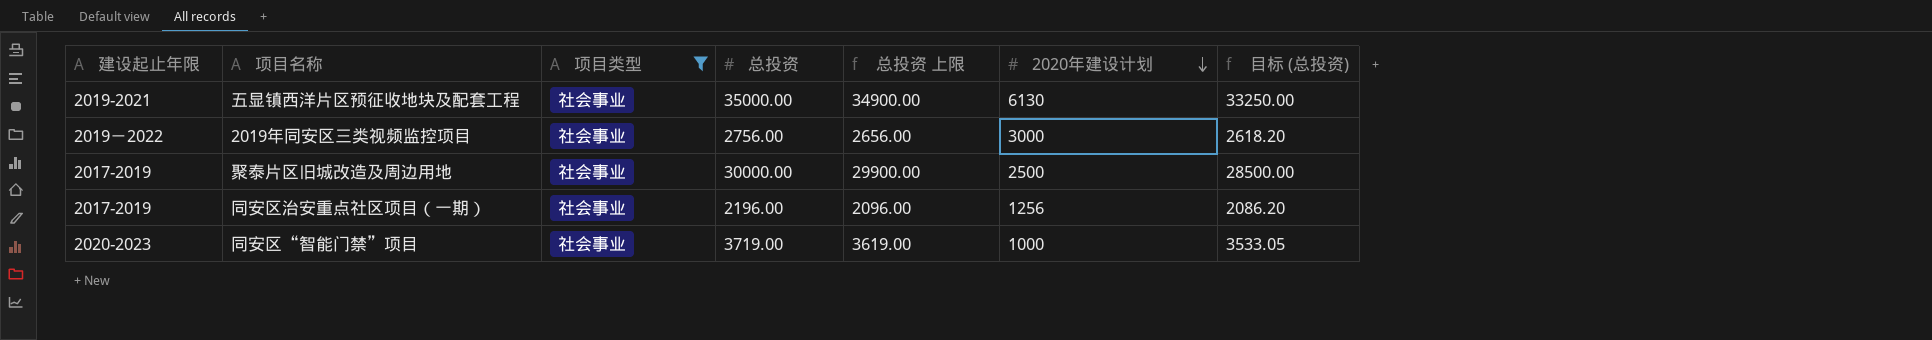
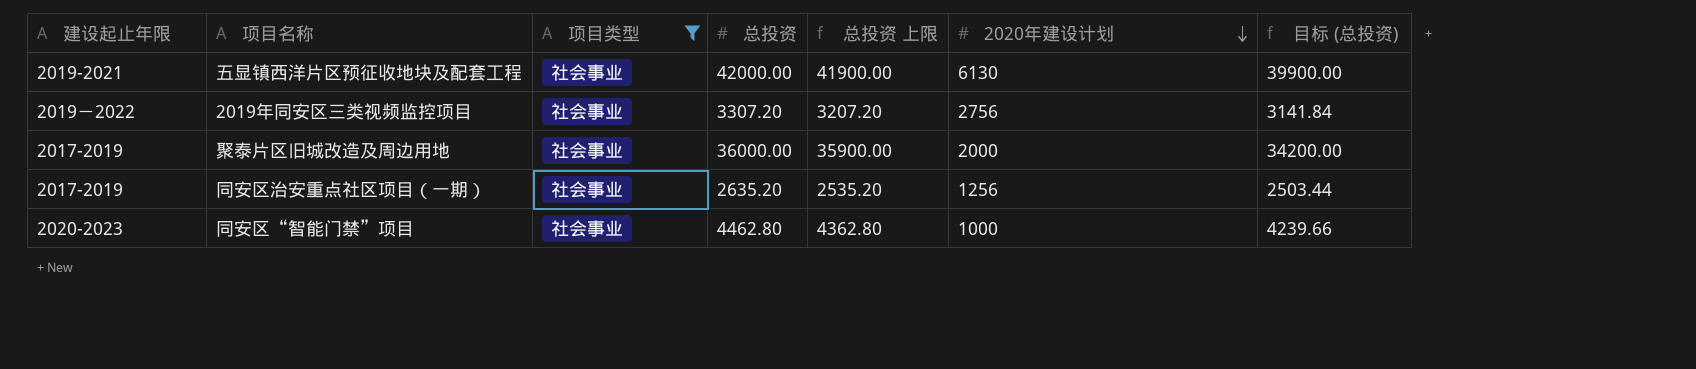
五显镇西洋片区预征收地块及配套工程 | 总投资: 35000.00 -> 42000.00
五显镇西洋片区预征收地块及配套工程 | 总投资 上限: 34900.00 -> 41900.00
五显镇西洋片区预征收地块及配套工程 | 目标 (总投资): 33250.00 -> 39900.00
2019年同安区三类视频监控项目 | 总投资: 2756.00 -> 3307.20
2019年同安区三类视频监控项目 | 总投资 上限: 2656.00 -> 3207.20
2019年同安区三类视频监控项目 | 2020年建设计划: 3000 -> 2756
2019年同安区三类视频监控项目 | 目标 (总投资): 2618.20 -> 3141.84
聚泰片区旧城改造及周边用地 | 总投资: 30000.00 -> 36000.00
聚泰片区旧城改造及周边用地 | 总投资 上限: 29900.00 -> 35900.00
聚泰片区旧城改造及周边用地 | 2020年建设计划: 2500 -> 2000
聚泰片区旧城改造及周边用地 | 目标 (总投资): 28500.00 -> 34200.00
同安区治安重点社区项目（一期） | 总投资: 2196.00 -> 2635.20
同安区治安重点社区项目（一期） | 总投资 上限: 2096.00 -> 2535.20
同安区治安重点社区项目（一期） | 目标 (总投资): 2086.20 -> 2503.44
同安区“智能门禁”项目 | 总投资: 3719.00 -> 4462.80
同安区“智能门禁”项目 | 总投资 上限: 3619.00 -> 4362.80
同安区“智能门禁”项目 | 目标 (总投资): 3533.05 -> 4239.66

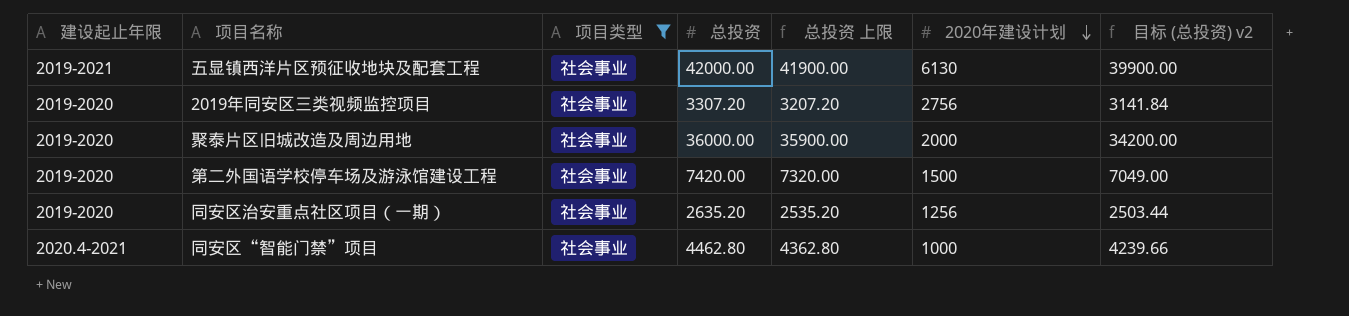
column name: 目标 (总投资) -> 目标 (总投资) v2
2019年同安区三类视频监控项目 | 建设起止年限: 2019－2022 -> 2019-2020
聚泰片区旧城改造及周边用地 | 建设起止年限: 2017-2019 -> 2019-2020
row 第二外国语学校停车场及游泳馆建设工程: none -> 2019-2020 | 社会事业 | 7420.00 | 7320.00 | 1500 | 7049.00
同安区治安重点社区项目（一期） | 建设起止年限: 2017-2019 -> 2019-2020
同安区“智能门禁”项目 | 建设起止年限: 2020-2023 -> 2020.4-2021

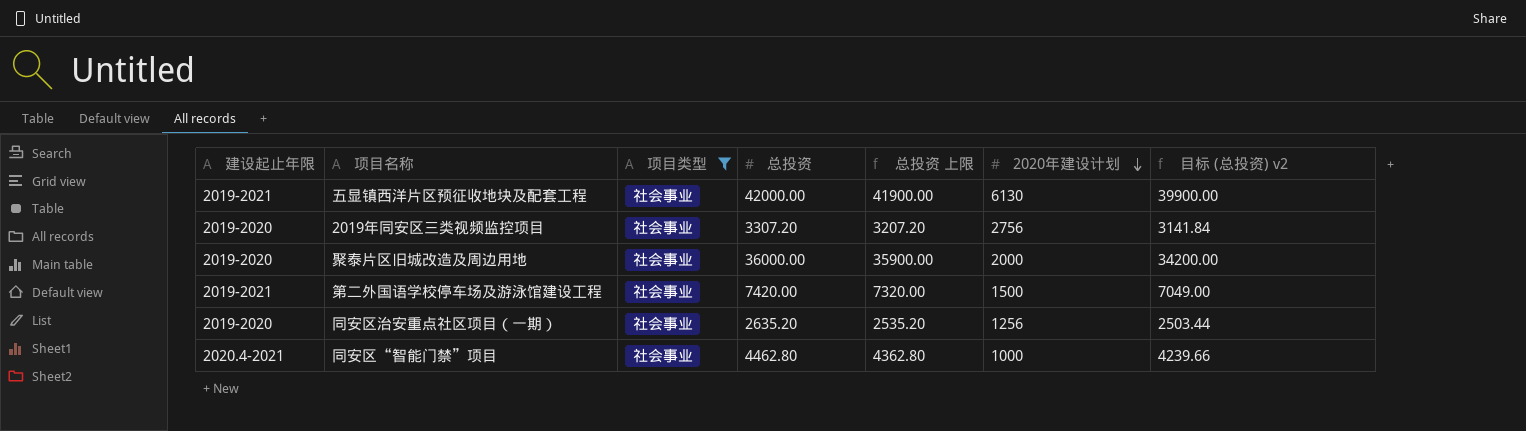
第二外国语学校停车场及游泳馆建设工程 | 建设起止年限: 2019-2020 -> 2019-2021

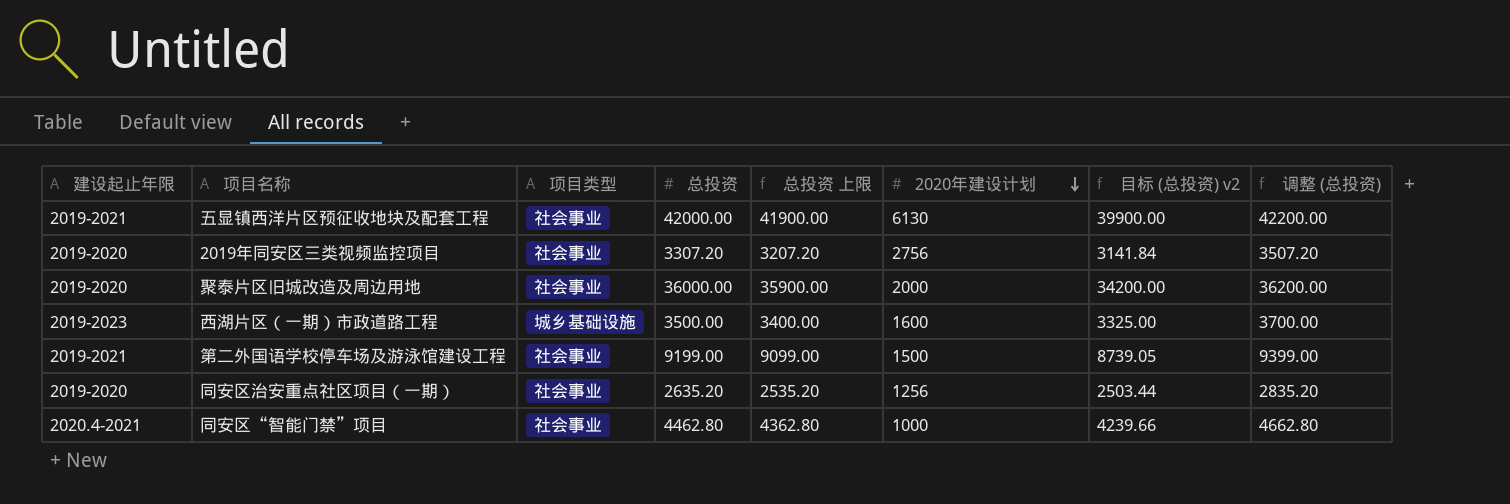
filter: 项目类型 = 社会事业 -> none
column 调整 (总投资) | formula: none -> [总投资] + 200
第二外国语学校停车场及游泳馆建设工程 | 总投资: 7420.00 -> 9199.00
第二外国语学校停车场及游泳馆建设工程 | 总投资 上限: 7320.00 -> 9099.00
第二外国语学校停车场及游泳馆建设工程 | 目标 (总投资) v2: 7049.00 -> 8739.05

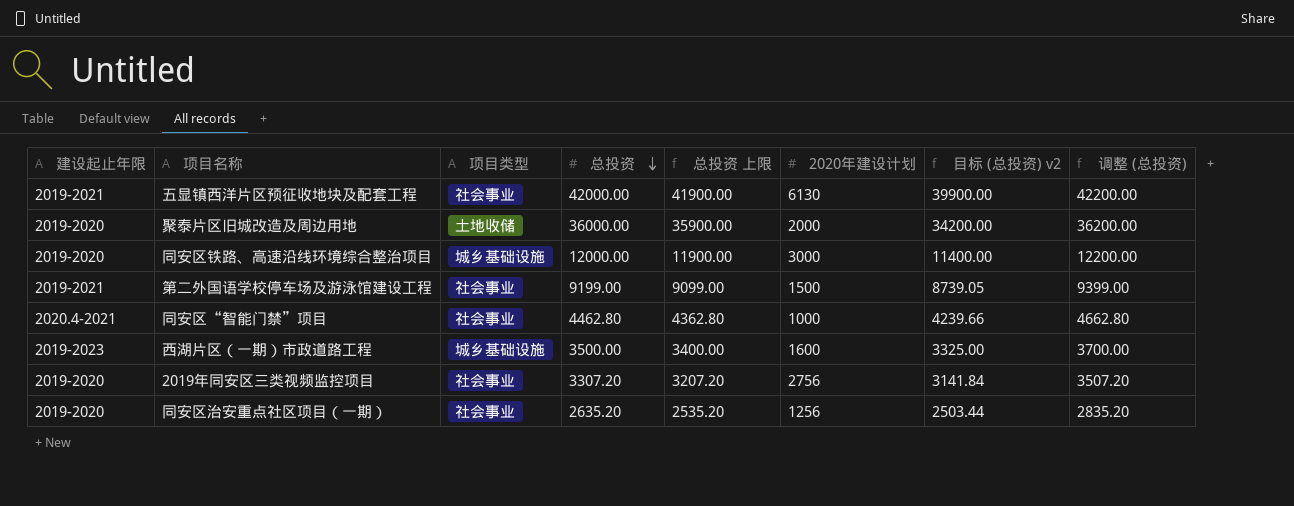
row order: 2020年建设计划 descending -> 总投资 descending
聚泰片区旧城改造及周边用地 | 项目类型: 社会事业 -> 土地收储
row 同安区铁路、高速沿线环境综合整治项目: none -> 2019-2020 | 城乡基础设施 | 12000.00 | 11900.00 | 3000 | 11400.00 | 12200.00

